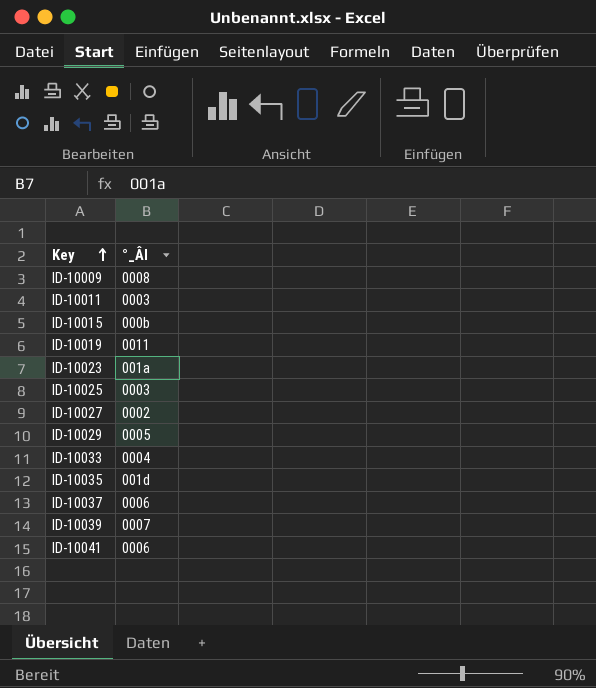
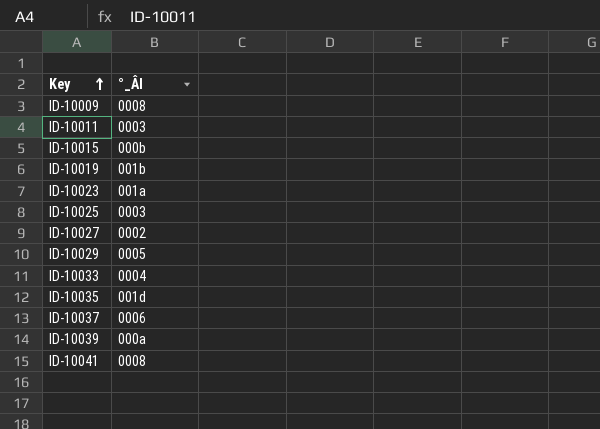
ID-10019 | °_ÂI: 0011 -> 001b
ID-10039 | °_ÂI: 0007 -> 000a
ID-10041 | °_ÂI: 0006 -> 0008

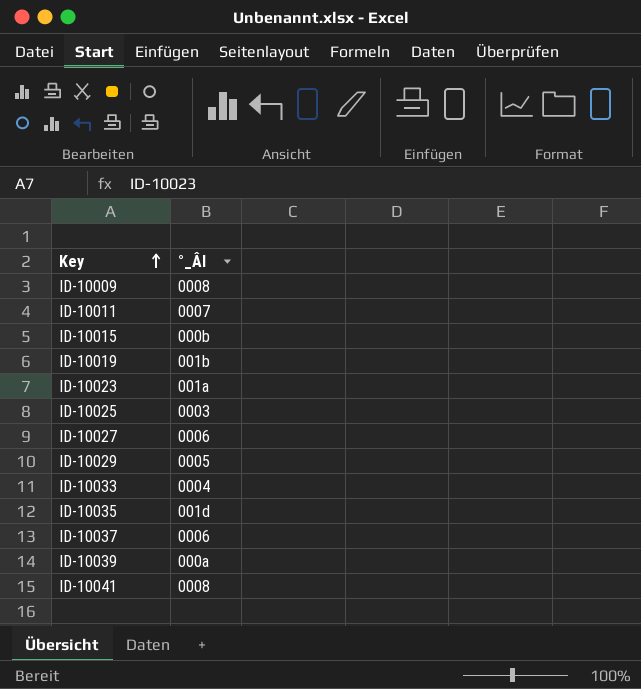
ID-10011 | °_ÂI: 0003 -> 0007
ID-10027 | °_ÂI: 0002 -> 0006

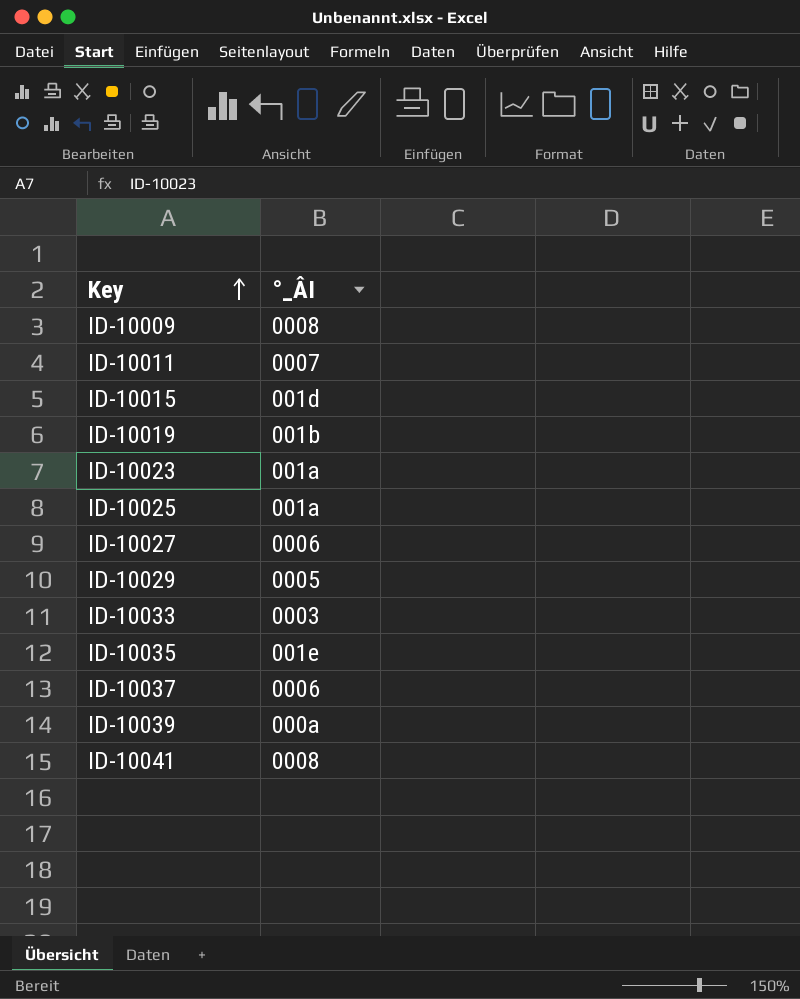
ID-10015 | °_ÂI: 000b -> 001d
ID-10025 | °_ÂI: 0003 -> 001a
ID-10033 | °_ÂI: 0004 -> 0003
ID-10035 | °_ÂI: 001d -> 001e

